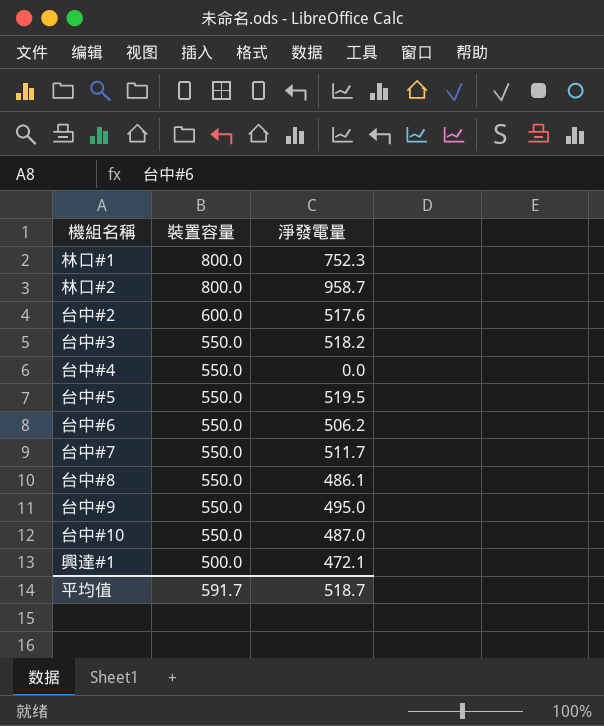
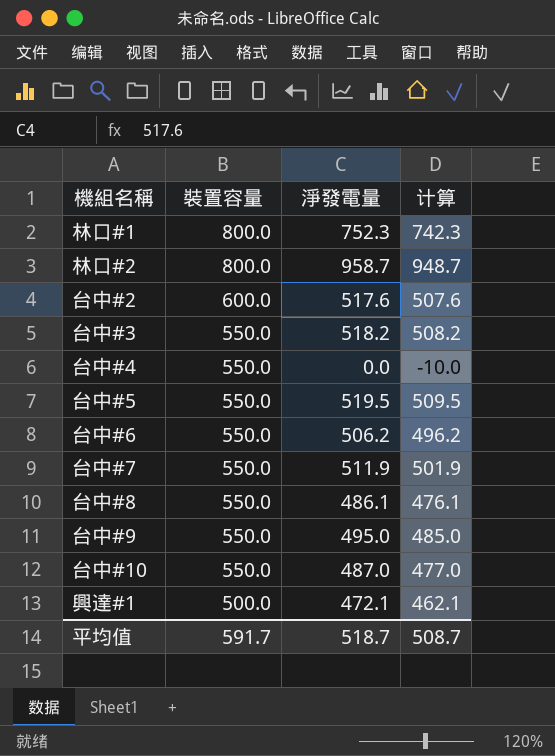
column 计算 | formula: none -> [淨發電量] - 10
台中#7 | 淨發電量: 511.7 -> 511.9

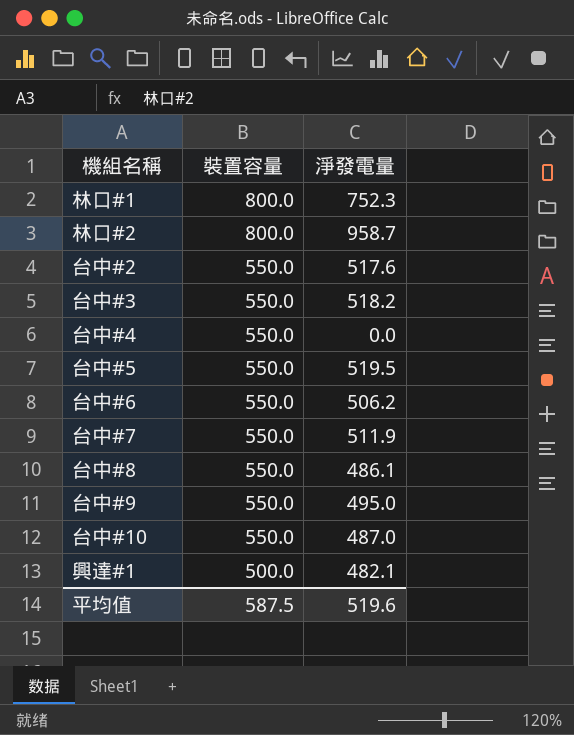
column 计算 | formula: [淨發電量] - 10 -> none
台中#2 | 裝置容量: 600.0 -> 550.0
興達#1 | 淨發電量: 472.1 -> 482.1
平均值 | 裝置容量: 591.7 -> 587.5
平均值 | 淨發電量: 518.7 -> 519.6

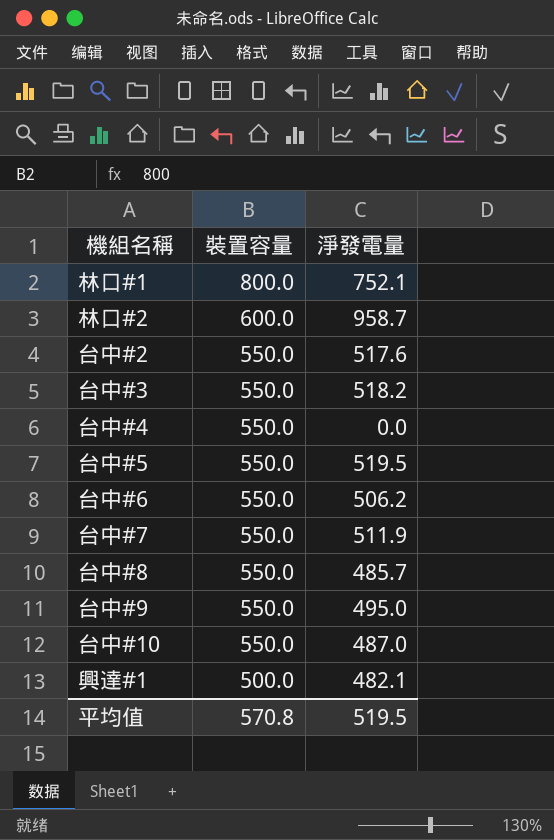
林口#1 | 淨發電量: 752.3 -> 752.1
林口#2 | 裝置容量: 800.0 -> 600.0
台中#8 | 淨發電量: 486.1 -> 485.7
平均值 | 裝置容量: 587.5 -> 570.8
平均值 | 淨發電量: 519.6 -> 519.5

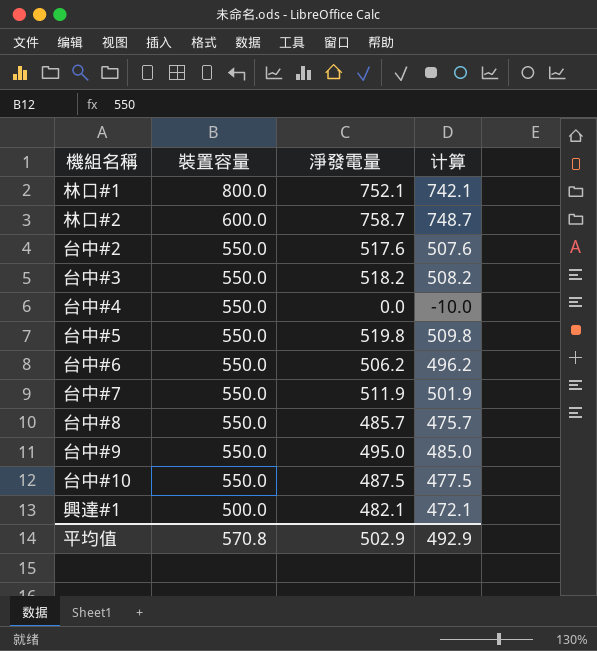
column 计算 | formula: none -> [淨發電量] - 10
林口#2 | 淨發電量: 958.7 -> 758.7
台中#5 | 淨發電量: 519.5 -> 519.8
台中#10 | 淨發電量: 487.0 -> 487.5
平均值 | 淨發電量: 519.5 -> 502.9

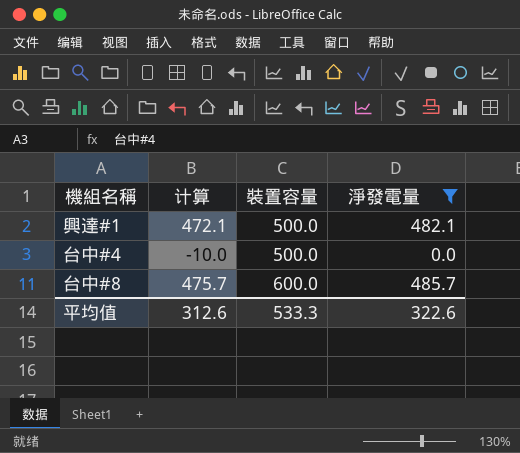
filter: none -> 淨發電量 <= 485.7
row order: 裝置容量 descending -> 裝置容量 ascending
column 计算 | position: 4 -> 2
台中#4 | 裝置容量: 550.0 -> 500.0
台中#8 | 裝置容量: 550.0 -> 600.0
平均值 | 计算: 492.9 -> 312.6
平均值 | 裝置容量: 570.8 -> 533.3
平均值 | 淨發電量: 502.9 -> 322.6

